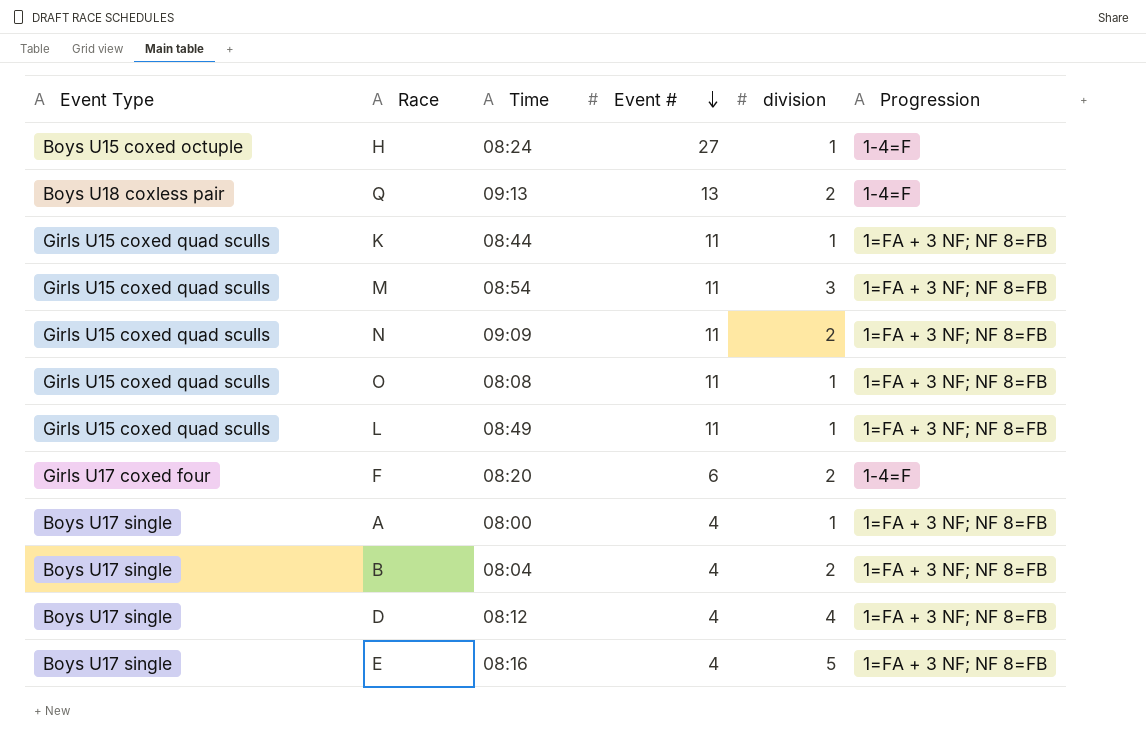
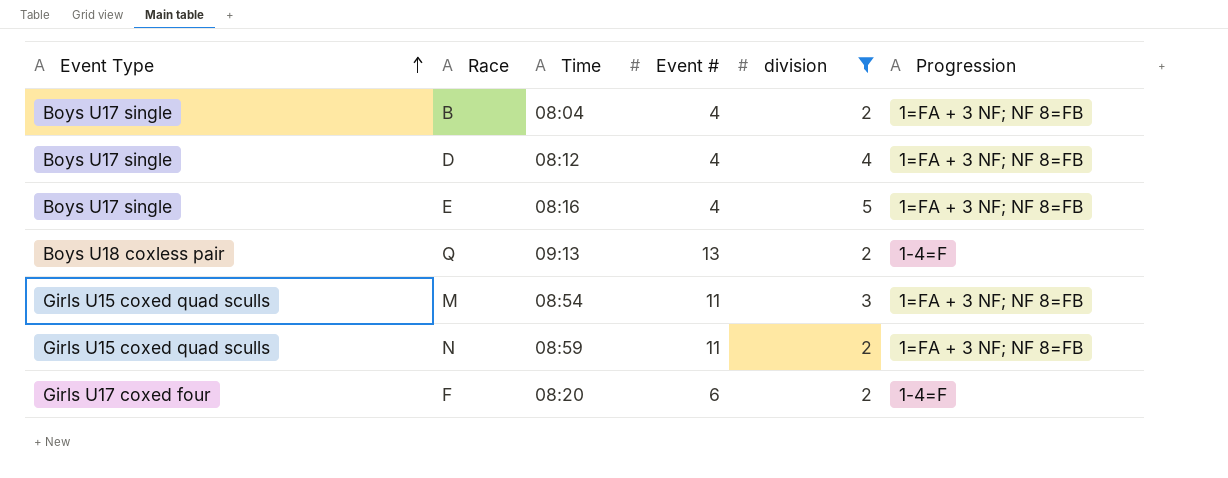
filter: none -> division != 1
row order: Event # descending -> Event Type ascending
N | Time: 09:09 -> 08:59

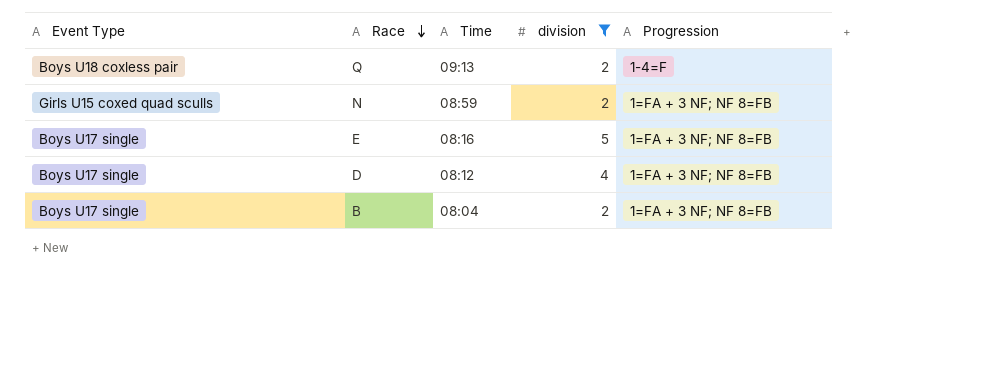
row order: Event Type ascending -> Race descending
column Event # | position: 4 -> none
row M: Girls U15 coxed quad sculls | 08:54 | 11 | 3 | 1=FA + 3 NF; NF 8=FB -> none
row F: Girls U17 coxed four | 08:20 | 6 | 2 | 1-4=F -> none

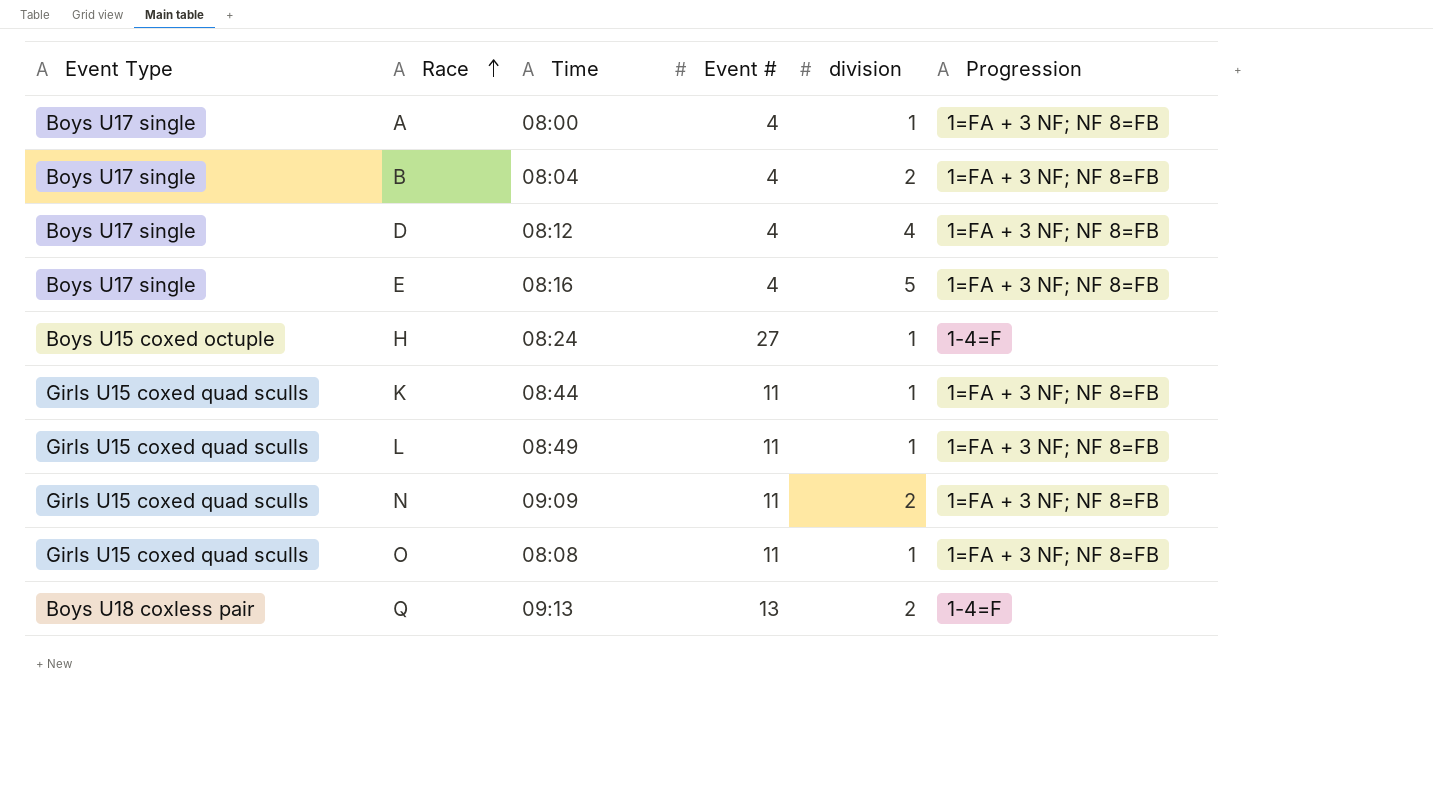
filter: division != 1 -> none
row order: Race descending -> Race ascending
column Event # | position: none -> 4
N | Time: 08:59 -> 09:09

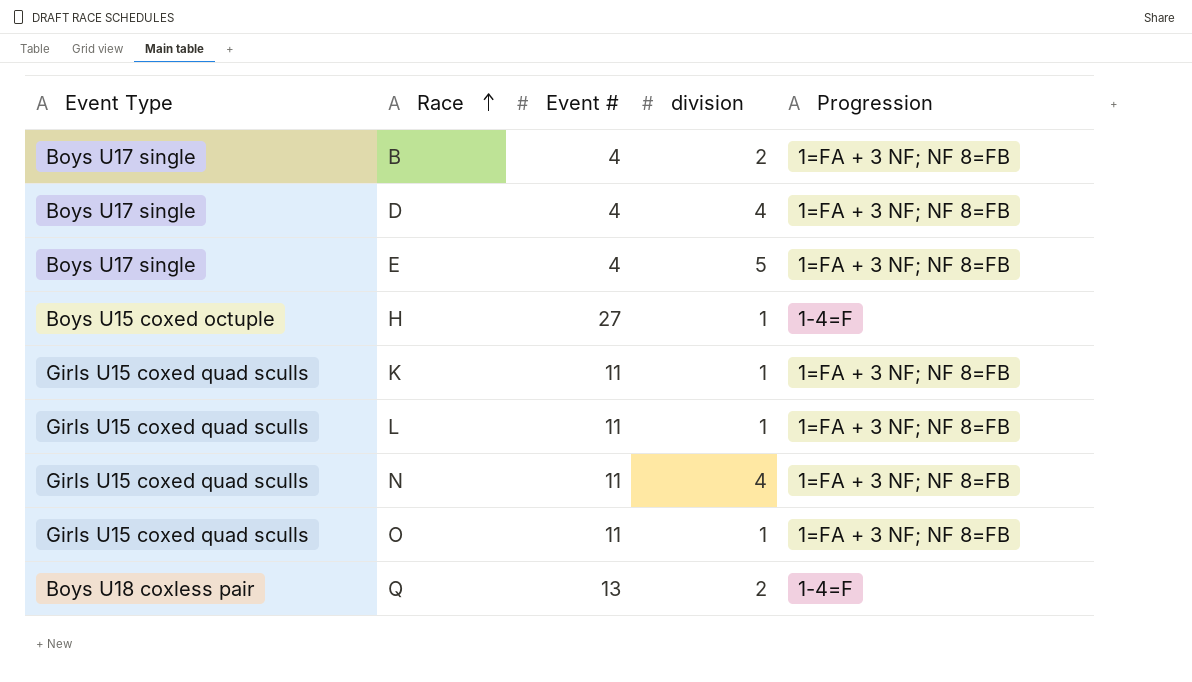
column Time | position: 3 -> none
row A: Boys U17 single | 08:00 | 4 | 1 | 1=FA + 3 NF; NF 8=FB -> none
N | division: 2 -> 4

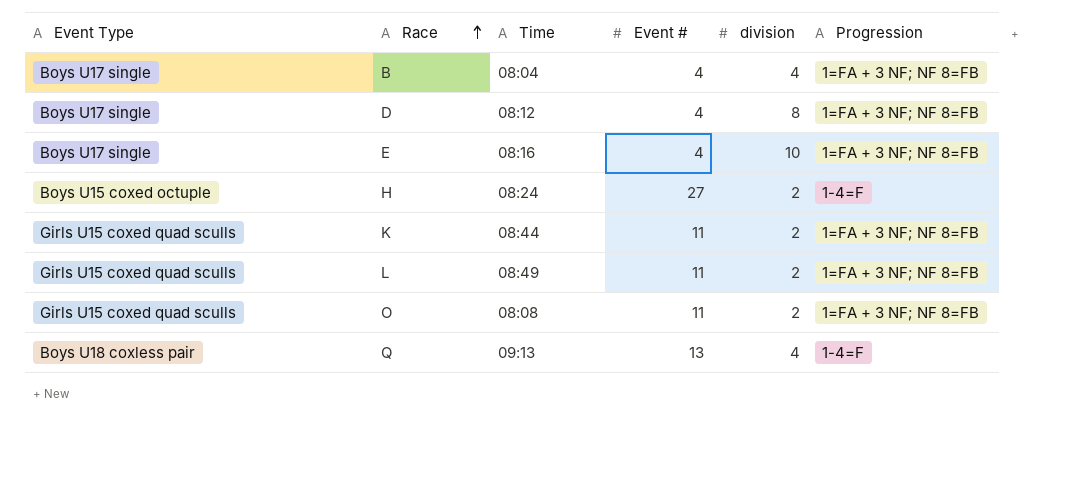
column Time | position: none -> 3
row N: Girls U15 coxed quad sculls | 11 | 4 | 1=FA + 3 NF; NF 8=FB -> none
B | division: 2 -> 4
D | division: 4 -> 8
E | division: 5 -> 10
H | division: 1 -> 2
K | division: 1 -> 2
L | division: 1 -> 2
O | division: 1 -> 2
Q | division: 2 -> 4

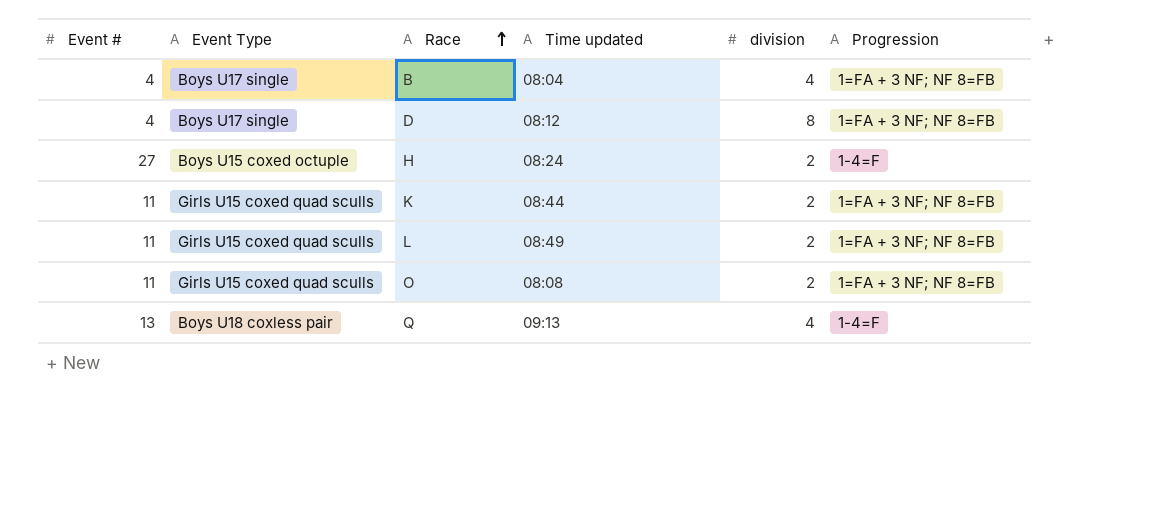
column Event # | position: 4 -> 1
column name: Time -> Time updated
row E: Boys U17 single | 08:16 | 4 | 10 | 1=FA + 3 NF; NF 8=FB -> none

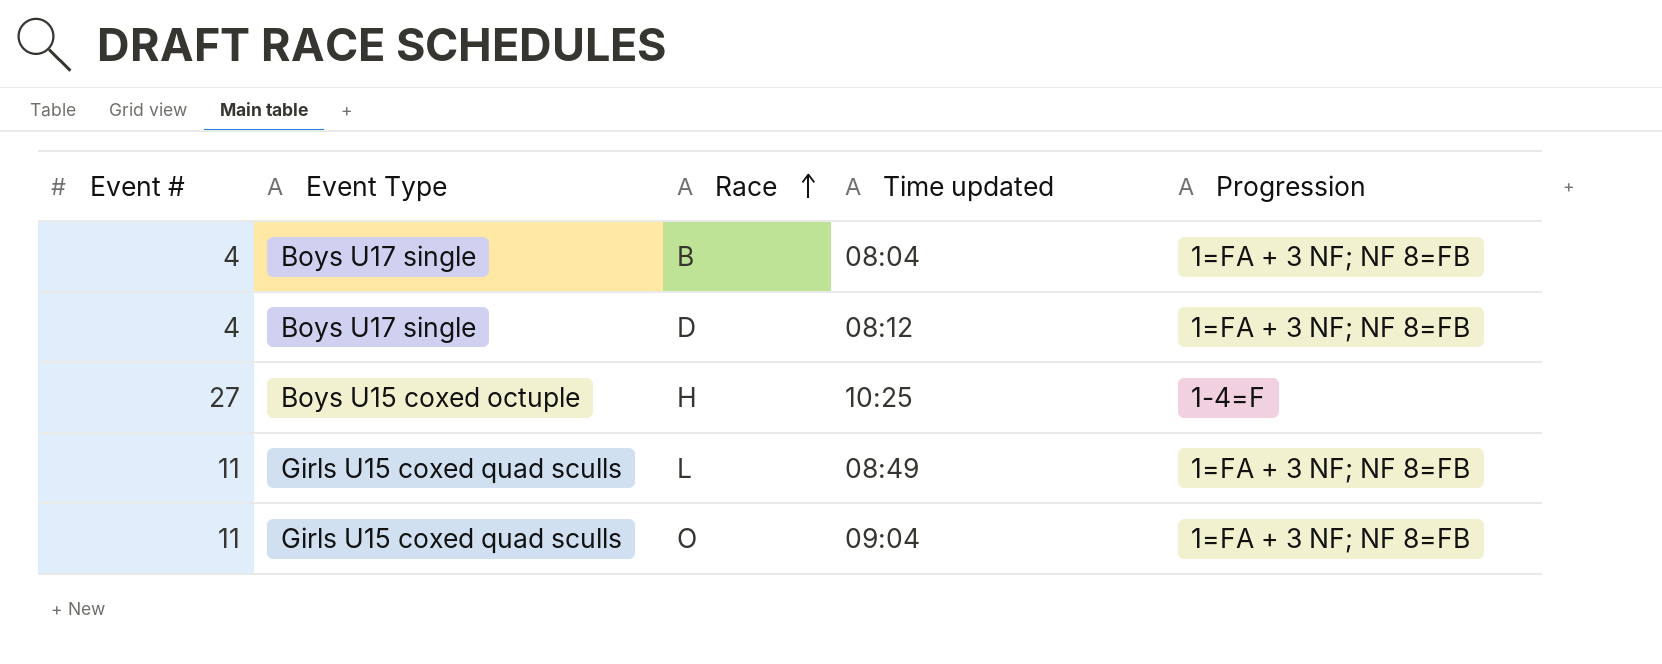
column division | position: 5 -> none
row K: 11 | Girls U15 coxed quad sculls | 08:44 | 2 | 1=FA + 3 NF; NF 8=FB -> none
row Q: 13 | Boys U18 coxless pair | 09:13 | 4 | 1-4=F -> none
H | Time updated: 08:24 -> 10:25
O | Time updated: 08:08 -> 09:04

